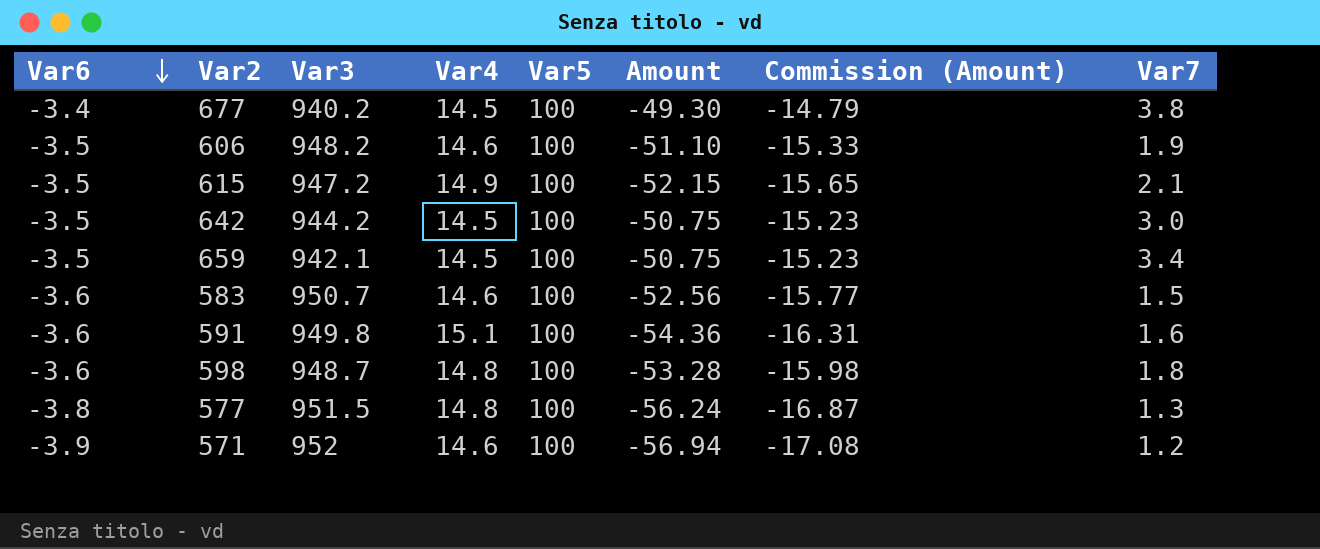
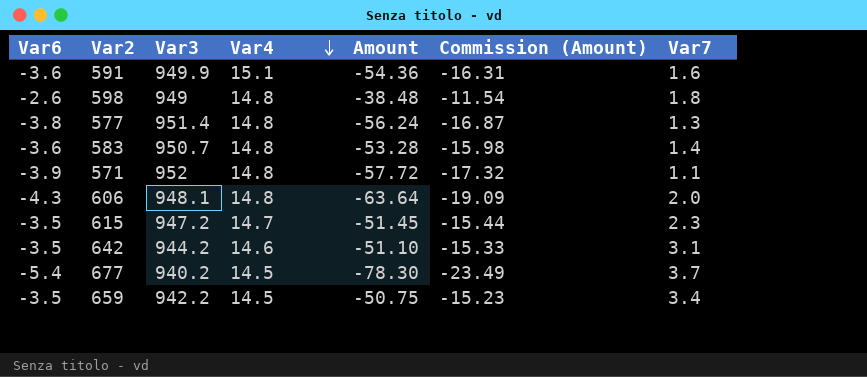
row order: Var6 descending -> Var4 descending
column Var5 | position: 5 -> none
591 | Var3: 949.8 -> 949.9
598 | Var6: -3.6 -> -2.6
598 | Var3: 948.7 -> 949
598 | Amount: -53.28 -> -38.48
598 | Commission (Amount): -15.98 -> -11.54
577 | Var3: 951.5 -> 951.4
583 | Var4: 14.6 -> 14.8
583 | Amount: -52.56 -> -53.28
583 | Commission (Amount): -15.77 -> -15.98
583 | Var7: 1.5 -> 1.4
571 | Var4: 14.6 -> 14.8
571 | Amount: -56.94 -> -57.72
571 | Commission (Amount): -17.08 -> -17.32
571 | Var7: 1.2 -> 1.1
606 | Var6: -3.5 -> -4.3
606 | Var3: 948.2 -> 948.1
606 | Var4: 14.6 -> 14.8
606 | Amount: -51.10 -> -63.64
606 | Commission (Amount): -15.33 -> -19.09
606 | Var7: 1.9 -> 2.0
615 | Var4: 14.9 -> 14.7
615 | Amount: -52.15 -> -51.45
615 | Commission (Amount): -15.65 -> -15.44
615 | Var7: 2.1 -> 2.3
642 | Var4: 14.5 -> 14.6
642 | Amount: -50.75 -> -51.10
642 | Commission (Amount): -15.23 -> -15.33
642 | Var7: 3.0 -> 3.1
677 | Var6: -3.4 -> -5.4
677 | Amount: -49.30 -> -78.30
677 | Commission (Amount): -14.79 -> -23.49
677 | Var7: 3.8 -> 3.7
659 | Var3: 942.1 -> 942.2

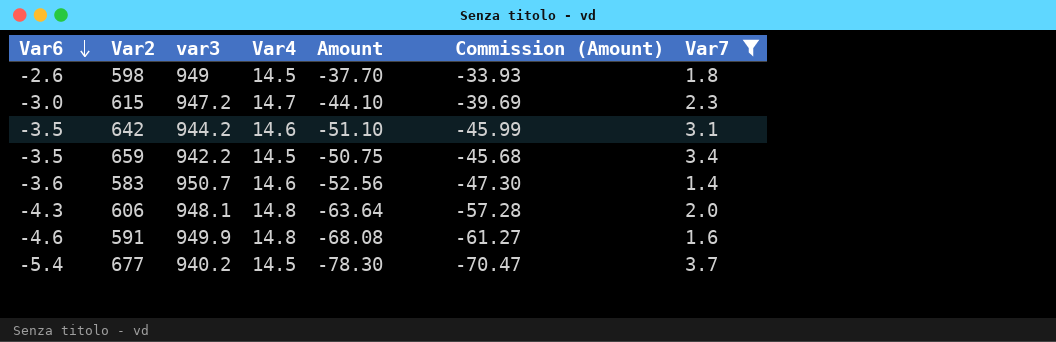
filter: none -> Var7 >= 1.4
row order: Var4 descending -> Var6 descending
column name: Var3 -> var3
column Commission (Amount) | formula: [Amount] * 0.3 -> [Amount] * 0.9
598 | Var4: 14.8 -> 14.5
598 | Amount: -38.48 -> -37.70
615 | Var6: -3.5 -> -3.0
615 | Amount: -51.45 -> -44.10
583 | Var4: 14.8 -> 14.6
583 | Amount: -53.28 -> -52.56
591 | Var6: -3.6 -> -4.6
591 | Var4: 15.1 -> 14.8
591 | Amount: -54.36 -> -68.08

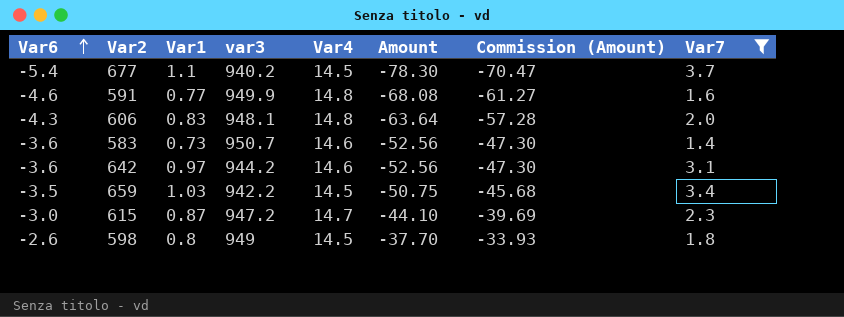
row order: Var6 descending -> Var6 ascending
column Var1 | position: none -> 3
642 | Var6: -3.5 -> -3.6
642 | Amount: -51.10 -> -52.56
642 | Commission (Amount): -45.99 -> -47.30

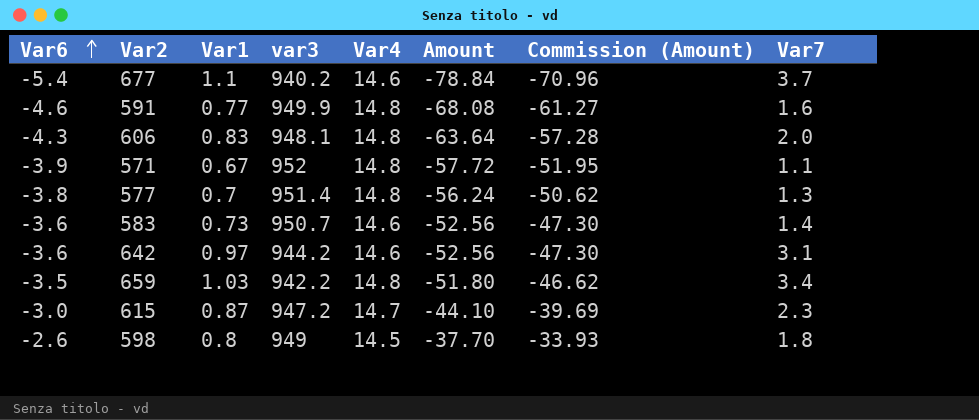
filter: Var7 >= 1.4 -> none
677 | Var4: 14.5 -> 14.6
677 | Amount: -78.30 -> -78.84
677 | Commission (Amount): -70.47 -> -70.96
659 | Var4: 14.5 -> 14.8
659 | Amount: -50.75 -> -51.80
659 | Commission (Amount): -45.68 -> -46.62

